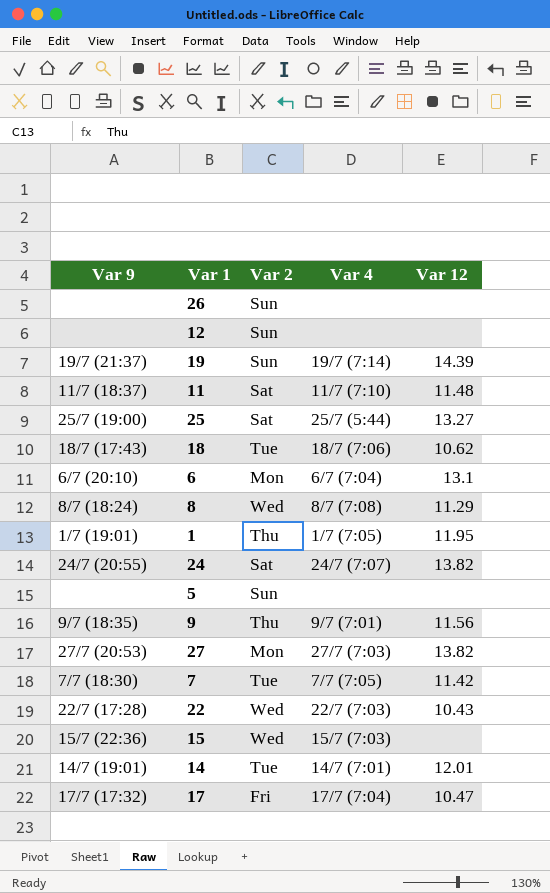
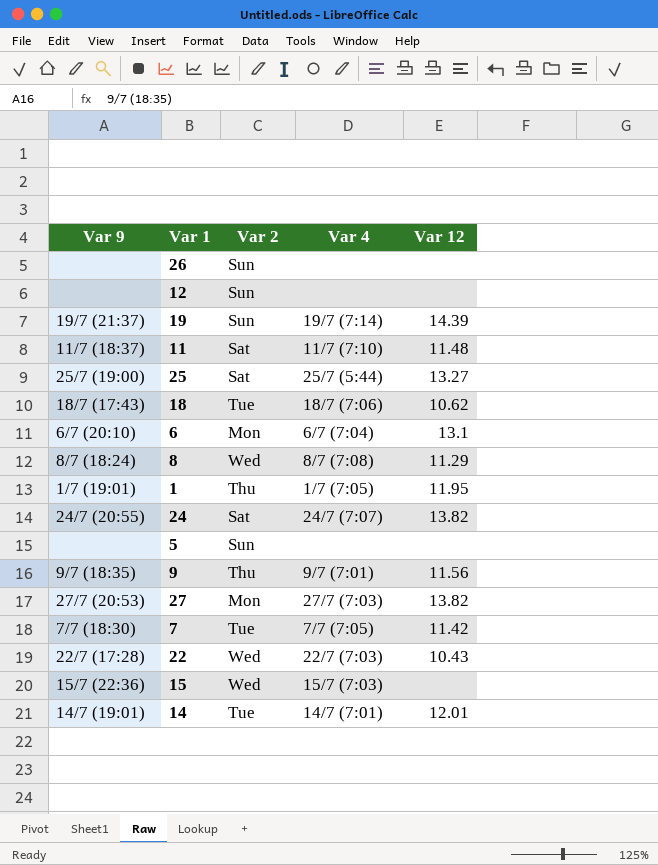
row 17: 17/7 (17:32) | Fri | 17/7 (7:04) | 10.47 -> none

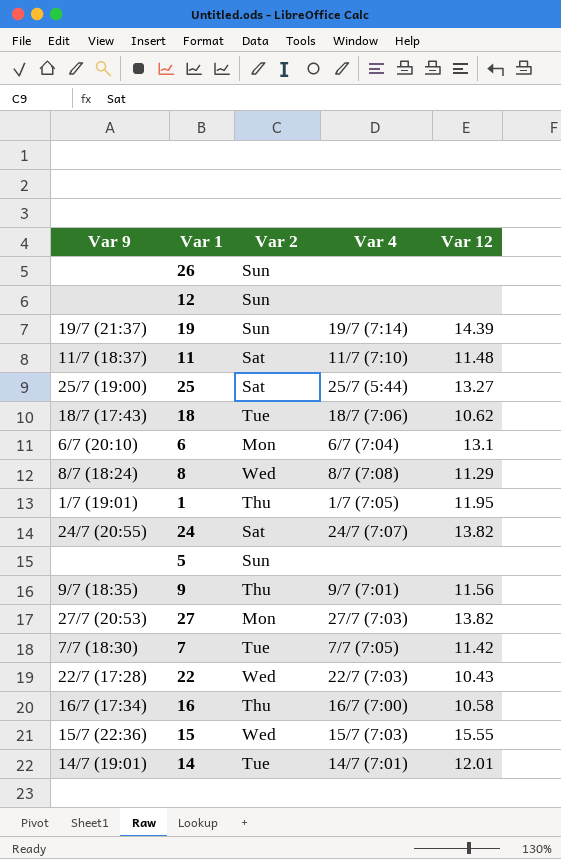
row 16: none -> 16/7 (17:34) | Thu | 16/7 (7:00) | 10.58
15 | Var 12: none -> 15.55

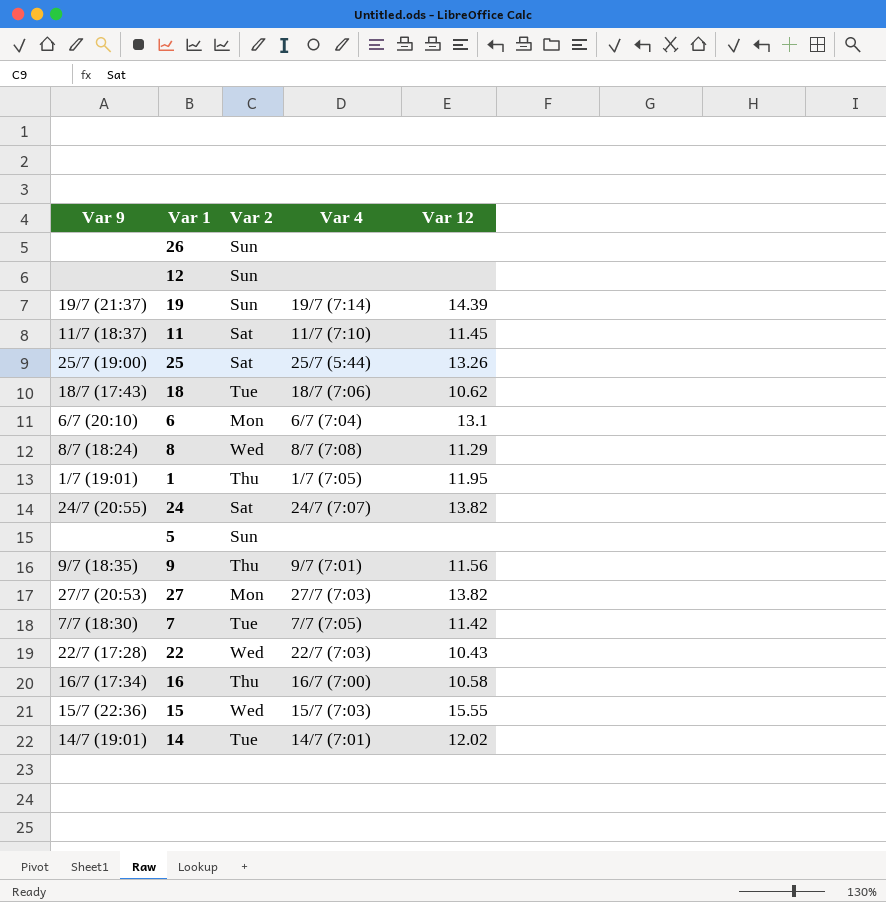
11 | Var 12: 11.48 -> 11.45
25 | Var 12: 13.27 -> 13.26
14 | Var 12: 12.01 -> 12.02

